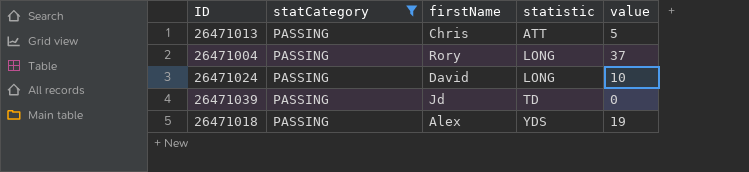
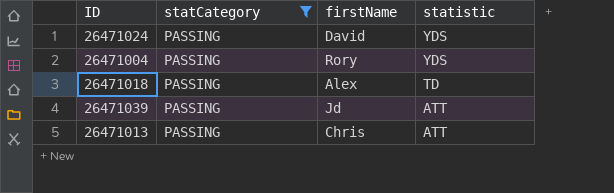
row order: statistic ascending -> statistic descending
column value | position: 5 -> none
26471024 | statistic: LONG -> YDS
26471004 | statistic: LONG -> YDS
26471018 | statistic: YDS -> TD
26471039 | statistic: TD -> ATT

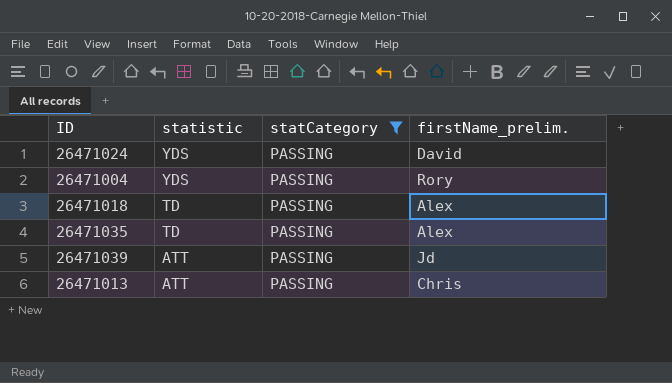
column statistic | position: 4 -> 2
column name: firstName -> firstName_prelim.
row 26471035: none -> TD | PASSING | Alex

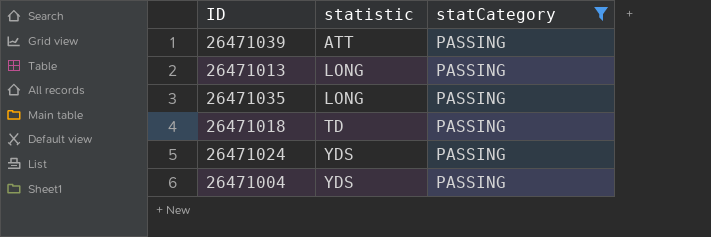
row order: statistic descending -> statistic ascending
column firstName_prelim. | position: 4 -> none
26471013 | statistic: ATT -> LONG
26471035 | statistic: TD -> LONG

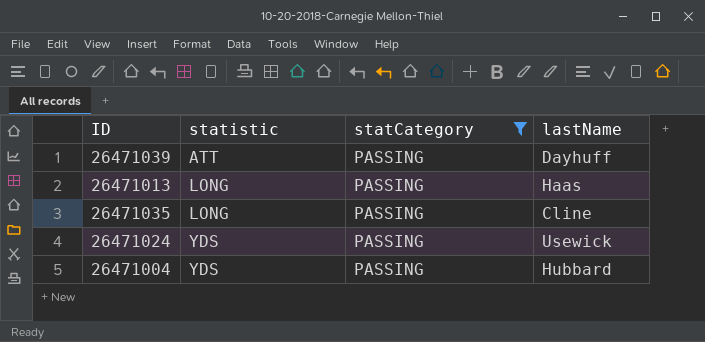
column lastName | position: none -> 4
row 26471018: TD | PASSING -> none

